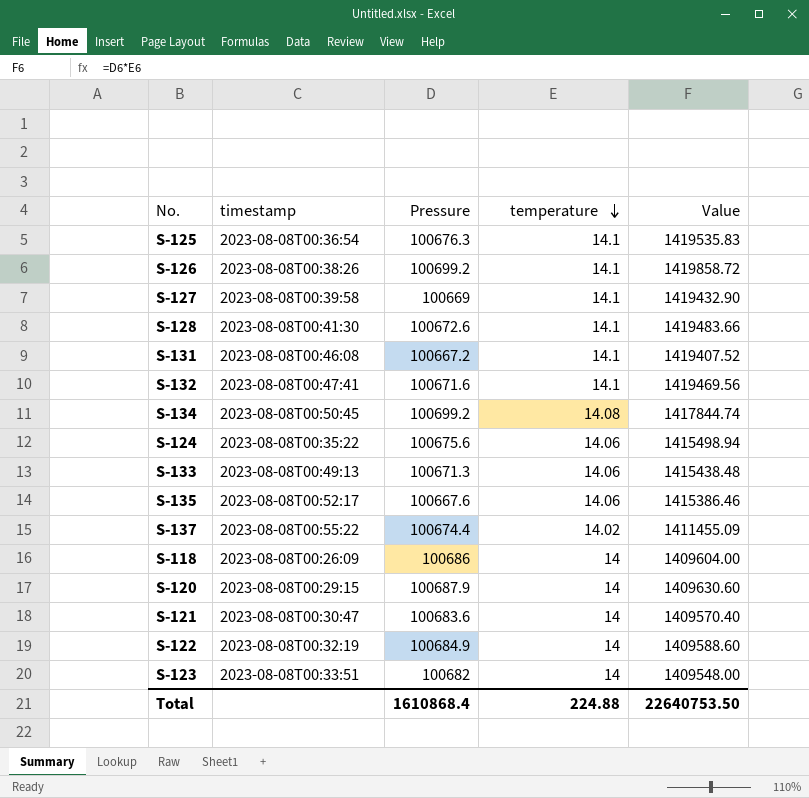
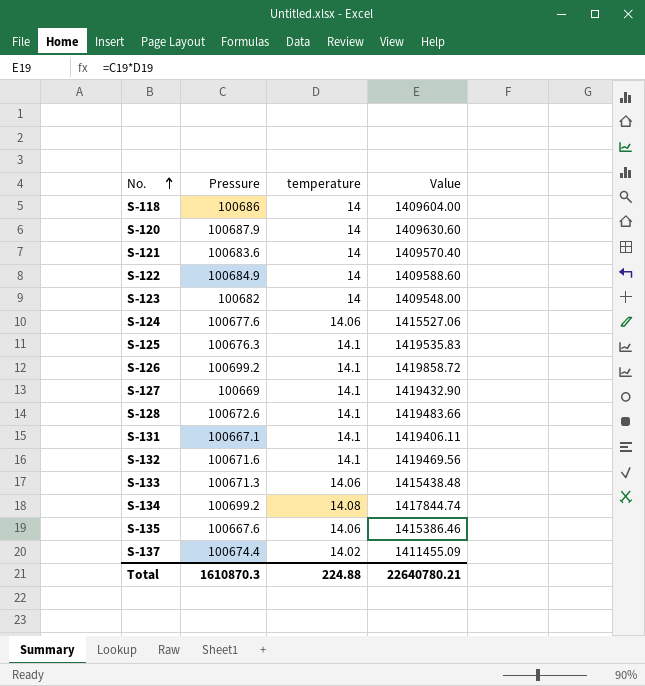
row order: temperature descending -> No. ascending
column timestamp | position: 2 -> none
S-124 | Pressure: 100675.6 -> 100677.6
S-124 | Value: 1415498.94 -> 1415527.06
S-131 | Pressure: 100667.2 -> 100667.1
S-131 | Value: 1419407.52 -> 1419406.11
Total | Pressure: 1610868.4 -> 1610870.3
Total | Value: 22640753.50 -> 22640780.21

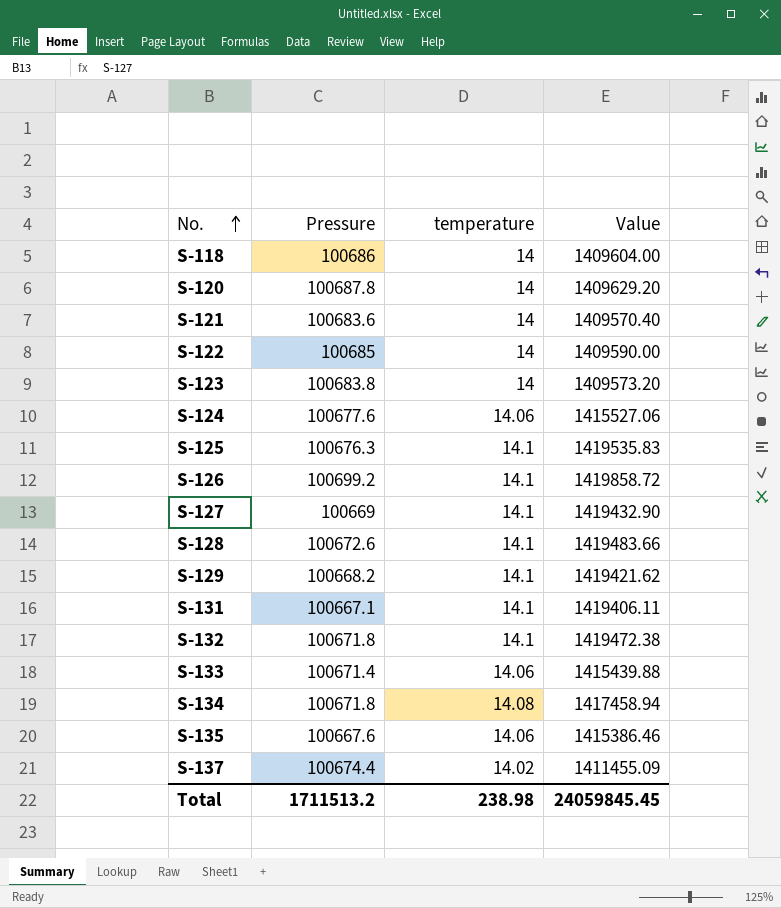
S-120 | Pressure: 100687.9 -> 100687.8
S-120 | Value: 1409630.60 -> 1409629.20
S-122 | Pressure: 100684.9 -> 100685
S-122 | Value: 1409588.60 -> 1409590.00
S-123 | Pressure: 100682 -> 100683.8
S-123 | Value: 1409548.00 -> 1409573.20
row S-129: none -> 100668.2 | 14.1 | 1419421.62
S-132 | Pressure: 100671.6 -> 100671.8
S-132 | Value: 1419469.56 -> 1419472.38
S-133 | Pressure: 100671.3 -> 100671.4
S-133 | Value: 1415438.48 -> 1415439.88
S-134 | Pressure: 100699.2 -> 100671.8
S-134 | Value: 1417844.74 -> 1417458.94
Total | Pressure: 1610870.3 -> 1711513.2
Total | temperature: 224.88 -> 238.98
Total | Value: 22640780.21 -> 24059845.45

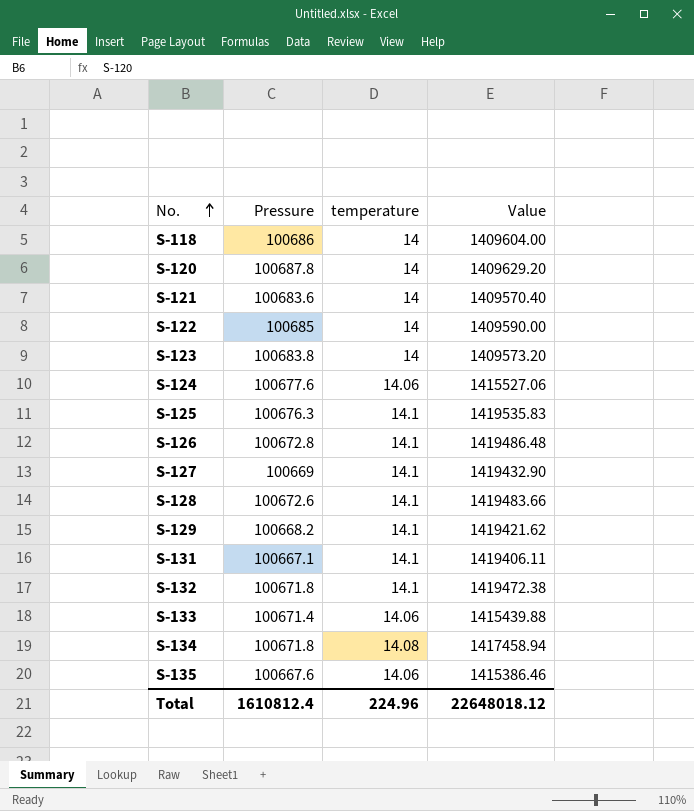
row S-137: 100674.4 | 14.02 | 1411455.09 -> none
S-126 | Pressure: 100699.2 -> 100672.8
S-126 | Value: 1419858.72 -> 1419486.48
Total | Pressure: 1711513.2 -> 1610812.4
Total | temperature: 238.98 -> 224.96
Total | Value: 24059845.45 -> 22648018.12

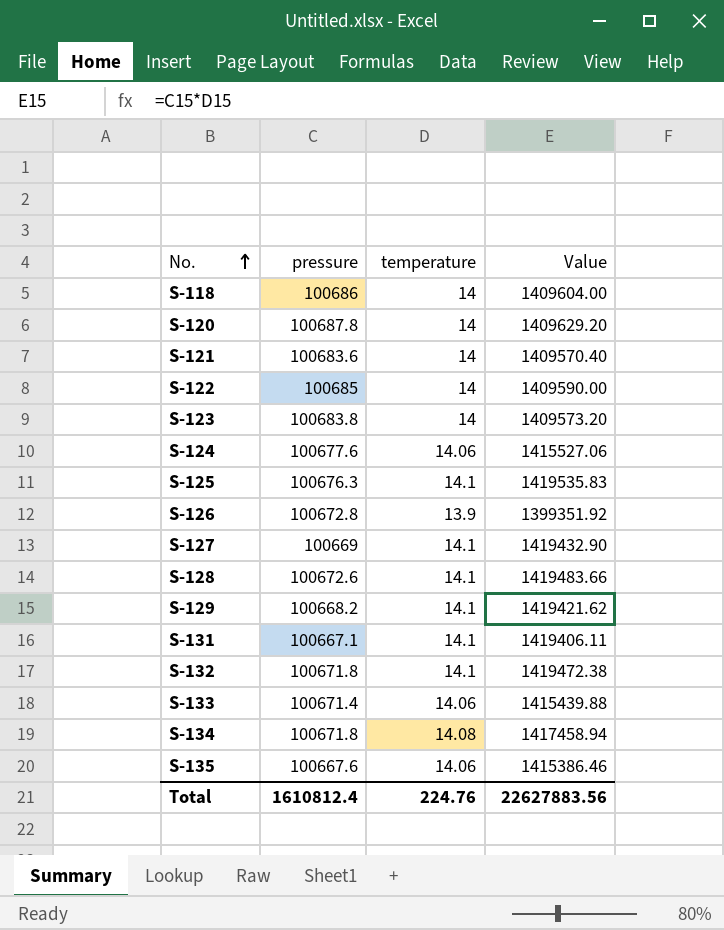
column name: Pressure -> pressure
S-126 | temperature: 14.1 -> 13.9
S-126 | Value: 1419486.48 -> 1399351.92
Total | temperature: 224.96 -> 224.76
Total | Value: 22648018.12 -> 22627883.56

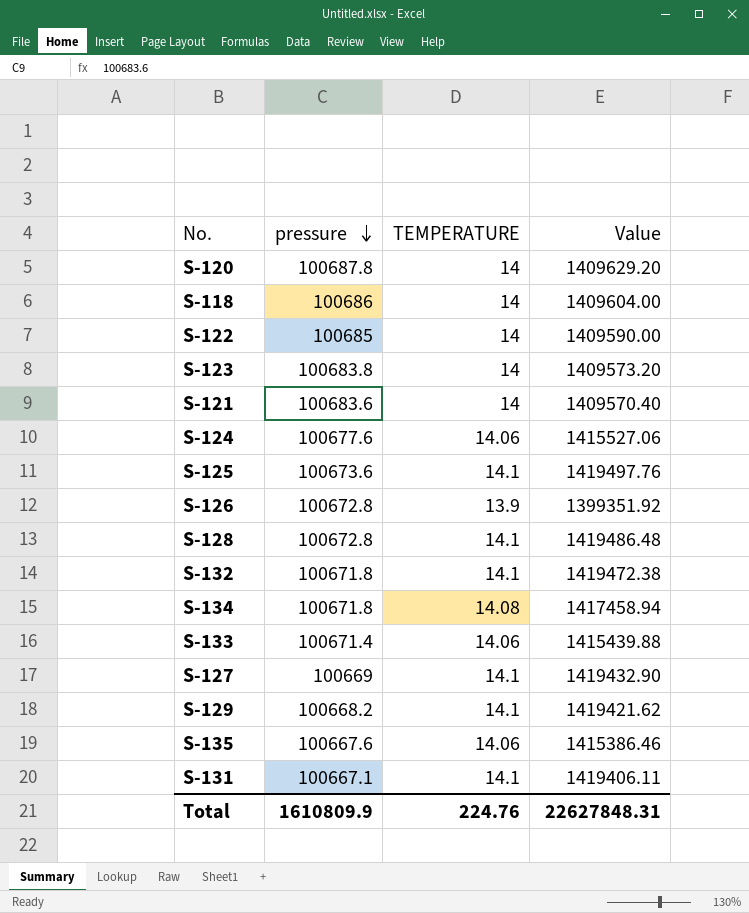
row order: No. ascending -> pressure descending
column name: temperature -> TEMPERATURE
S-125 | pressure: 100676.3 -> 100673.6
S-125 | Value: 1419535.83 -> 1419497.76
S-128 | pressure: 100672.6 -> 100672.8
S-128 | Value: 1419483.66 -> 1419486.48
Total | pressure: 1610812.4 -> 1610809.9
Total | Value: 22627883.56 -> 22627848.31

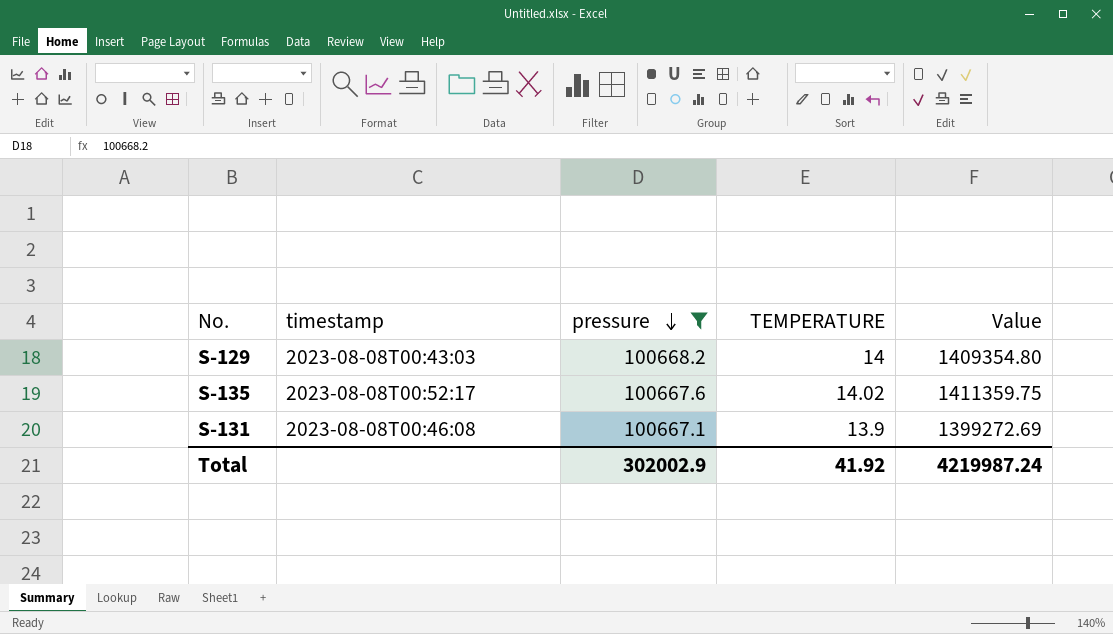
filter: none -> pressure <= 100668.2
column timestamp | position: none -> 2
S-129 | TEMPERATURE: 14.1 -> 14
S-129 | Value: 1419421.62 -> 1409354.80
S-135 | TEMPERATURE: 14.06 -> 14.02
S-135 | Value: 1415386.46 -> 1411359.75
S-131 | TEMPERATURE: 14.1 -> 13.9
S-131 | Value: 1419406.11 -> 1399272.69
Total | pressure: 1610809.9 -> 302002.9
Total | TEMPERATURE: 224.76 -> 41.92
Total | Value: 22627848.31 -> 4219987.24

